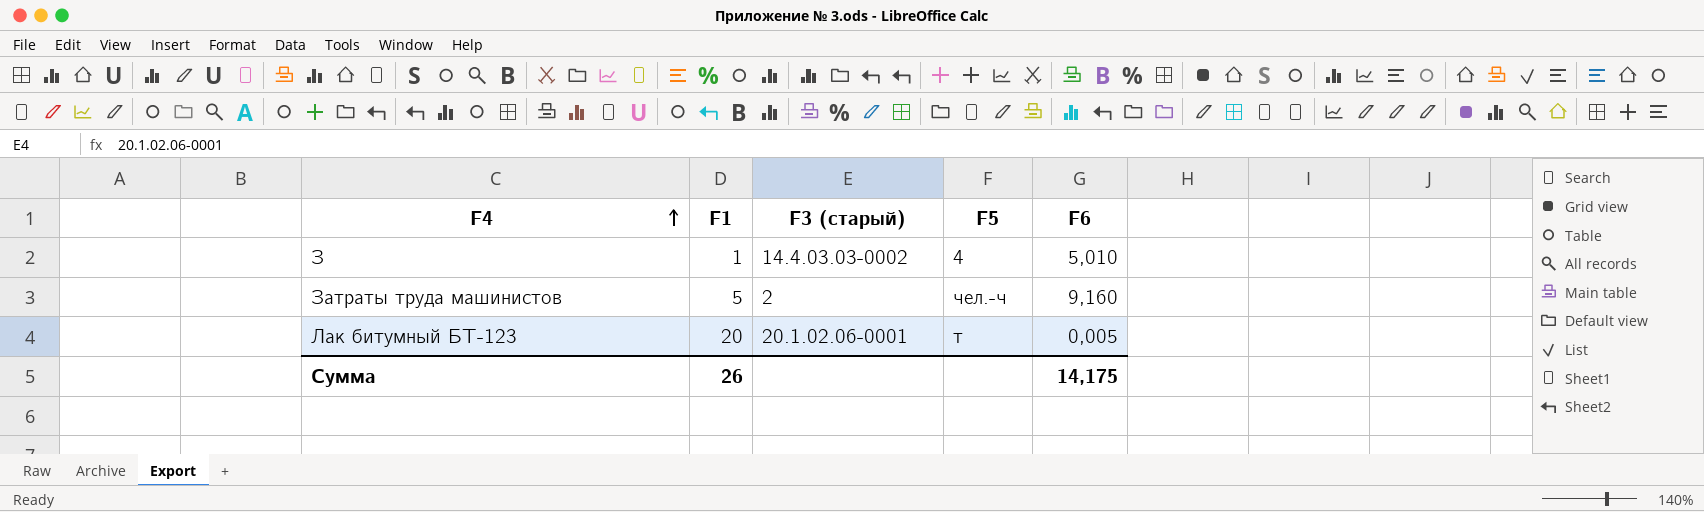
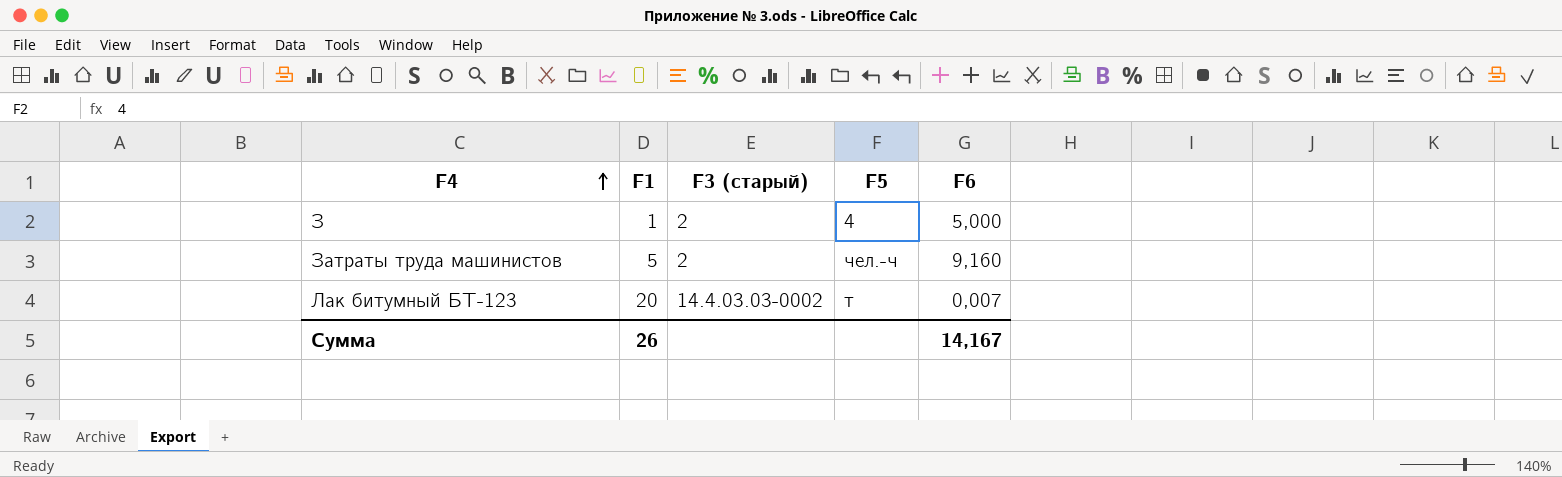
З | F3 (старый): 14.4.03.03-0002 -> 2
З | F6: 5,010 -> 5,000
Лак битумный БТ-123 | F3 (старый): 20.1.02.06-0001 -> 14.4.03.03-0002
Лак битумный БТ-123 | F6: 0,005 -> 0,007
Сумма | F6: 14,175 -> 14,167

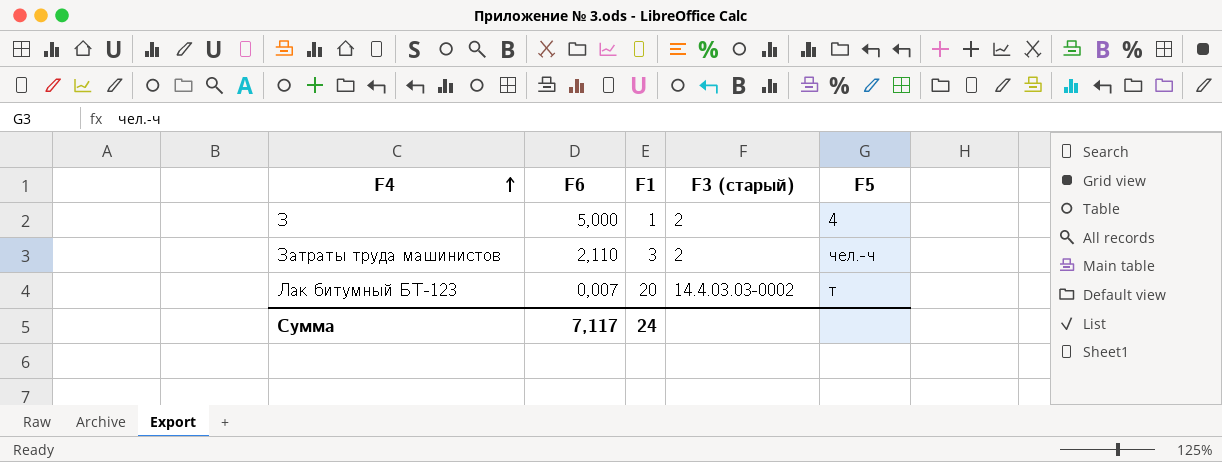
column F6 | position: 5 -> 2
Затраты труда машинистов | F6: 9,160 -> 2,110
Затраты труда машинистов | F1: 5 -> 3
Сумма | F6: 14,167 -> 7,117
Сумма | F1: 26 -> 24

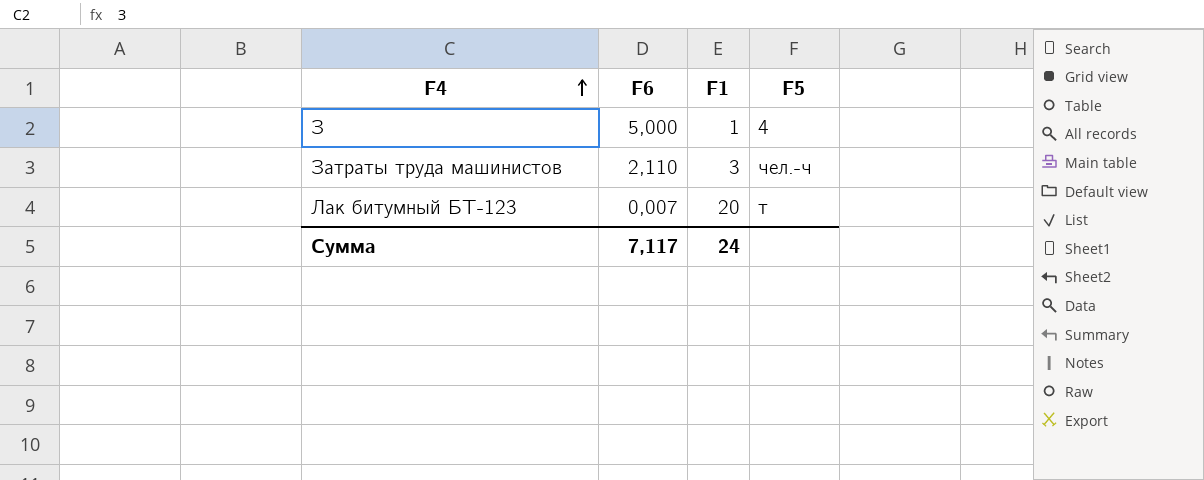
column F3 (старый) | position: 4 -> none

